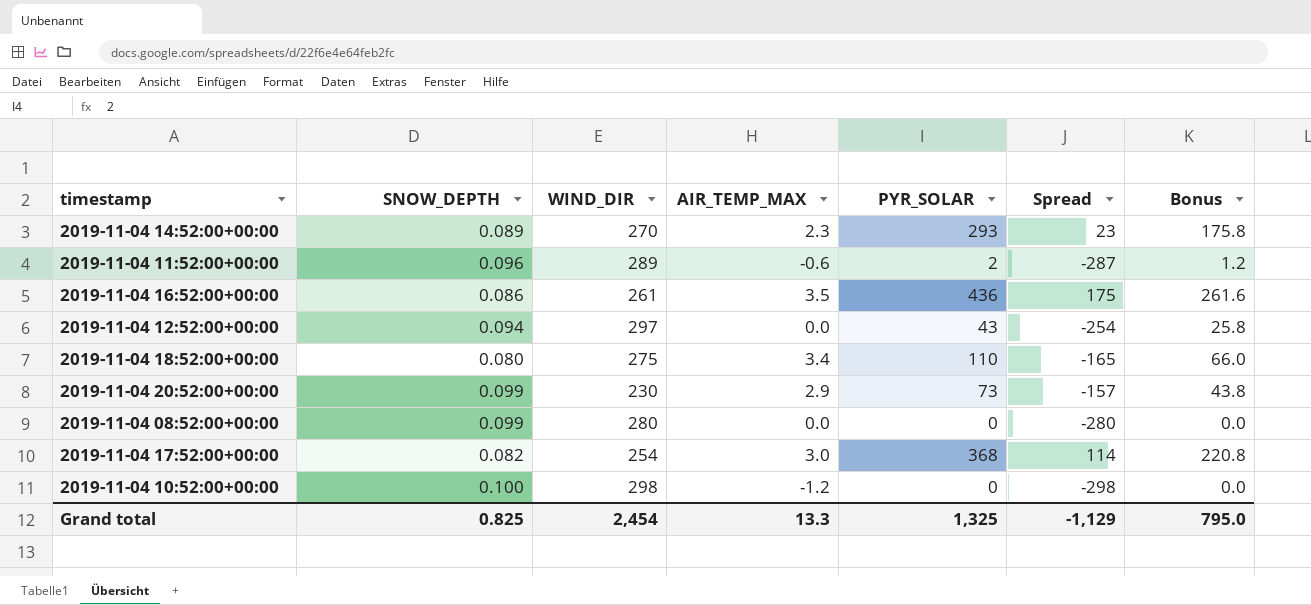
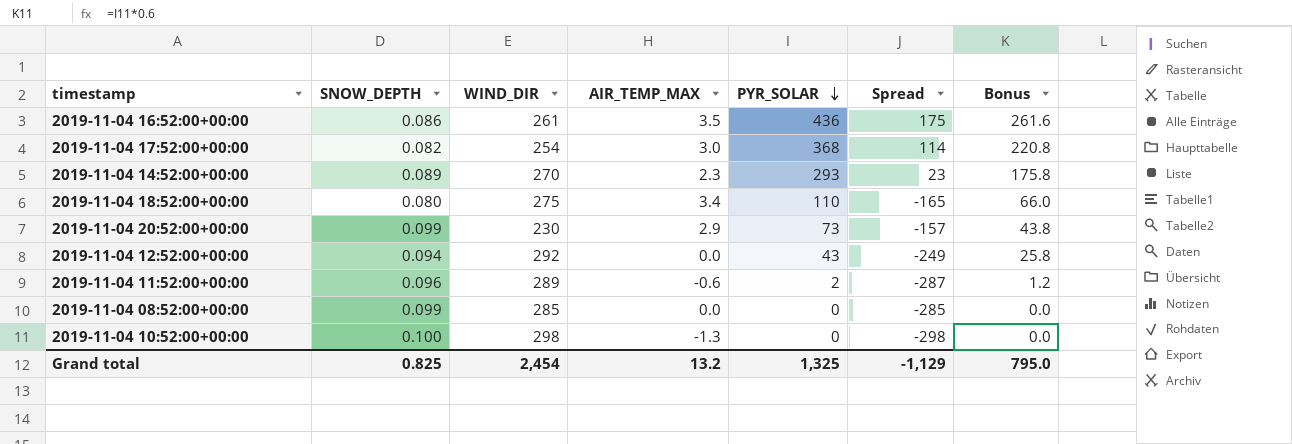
row order: none -> PYR_SOLAR descending
2019-11-04 12:52:00+00:00 | WIND_DIR: 297 -> 292
2019-11-04 12:52:00+00:00 | Spread: -254 -> -249
2019-11-04 08:52:00+00:00 | WIND_DIR: 280 -> 285
2019-11-04 08:52:00+00:00 | Spread: -280 -> -285
2019-11-04 10:52:00+00:00 | AIR_TEMP_MAX: -1.2 -> -1.3
Grand total | AIR_TEMP_MAX: 13.3 -> 13.2

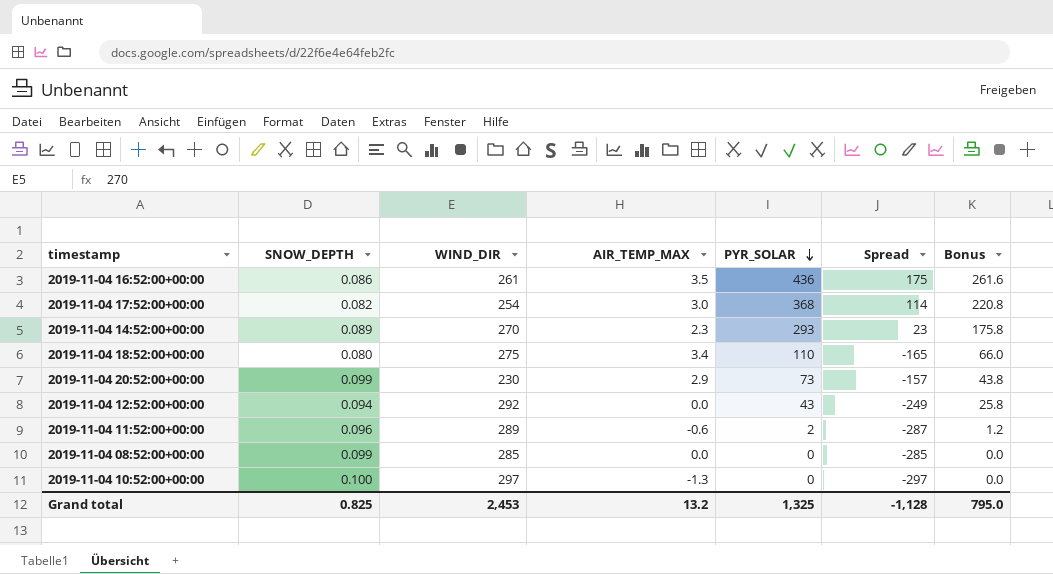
2019-11-04 10:52:00+00:00 | WIND_DIR: 298 -> 297
2019-11-04 10:52:00+00:00 | Spread: -298 -> -297
Grand total | WIND_DIR: 2,454 -> 2,453
Grand total | Spread: -1,129 -> -1,128

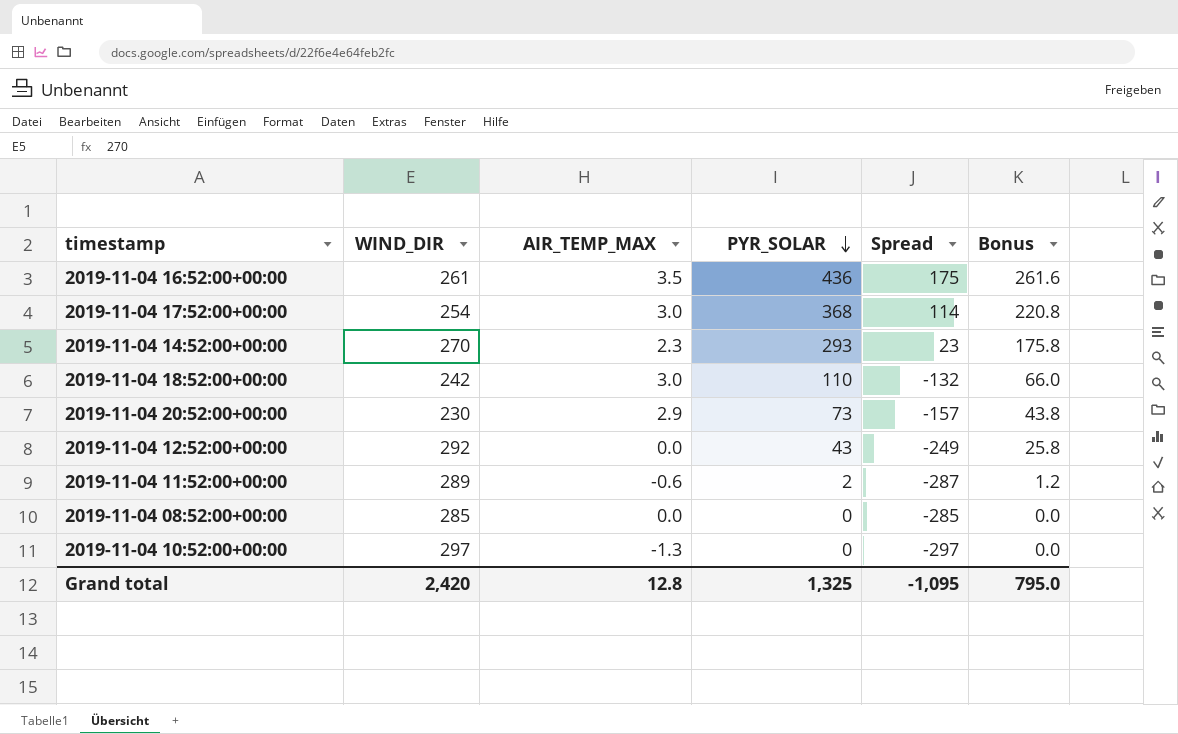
column SNOW_DEPTH | position: 2 -> none
2019-11-04 18:52:00+00:00 | WIND_DIR: 275 -> 242
2019-11-04 18:52:00+00:00 | AIR_TEMP_MAX: 3.4 -> 3.0
2019-11-04 18:52:00+00:00 | Spread: -165 -> -132
Grand total | WIND_DIR: 2,453 -> 2,420
Grand total | AIR_TEMP_MAX: 13.2 -> 12.8
Grand total | Spread: -1,128 -> -1,095

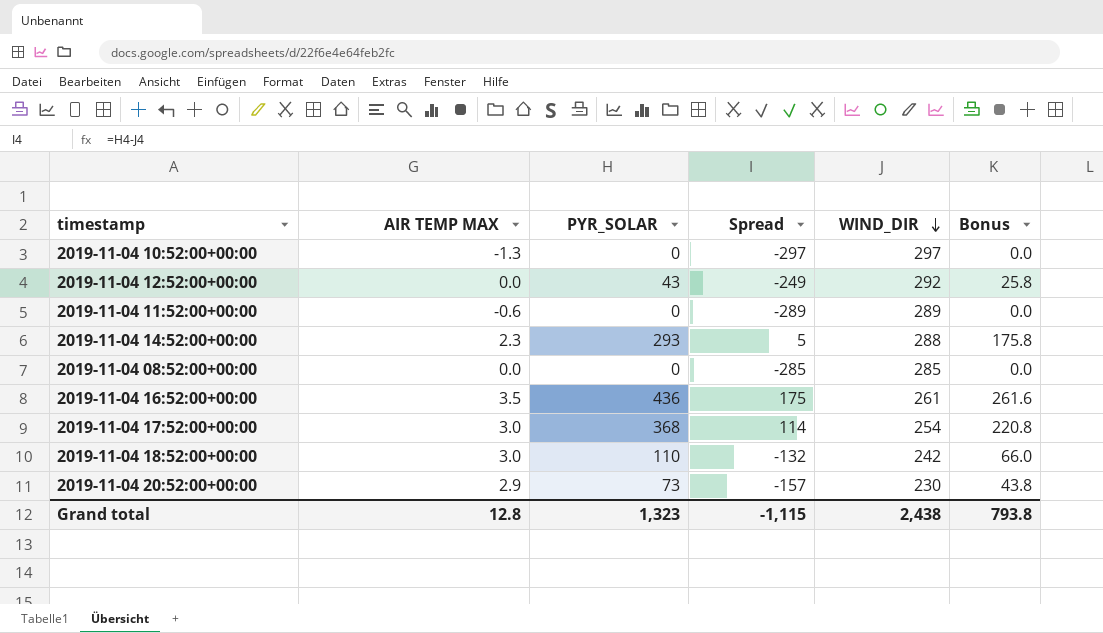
row order: PYR_SOLAR descending -> WIND_DIR descending
column name: AIR_TEMP_MAX -> AIR TEMP MAX
column WIND_DIR | position: 2 -> 5
2019-11-04 11:52:00+00:00 | PYR_SOLAR: 2 -> 0
2019-11-04 11:52:00+00:00 | Spread: -287 -> -289
2019-11-04 11:52:00+00:00 | Bonus: 1.2 -> 0.0
2019-11-04 14:52:00+00:00 | Spread: 23 -> 5
2019-11-04 14:52:00+00:00 | WIND_DIR: 270 -> 288
Grand total | PYR_SOLAR: 1,325 -> 1,323
Grand total | Spread: -1,095 -> -1,115
Grand total | WIND_DIR: 2,420 -> 2,438
Grand total | Bonus: 795.0 -> 793.8

